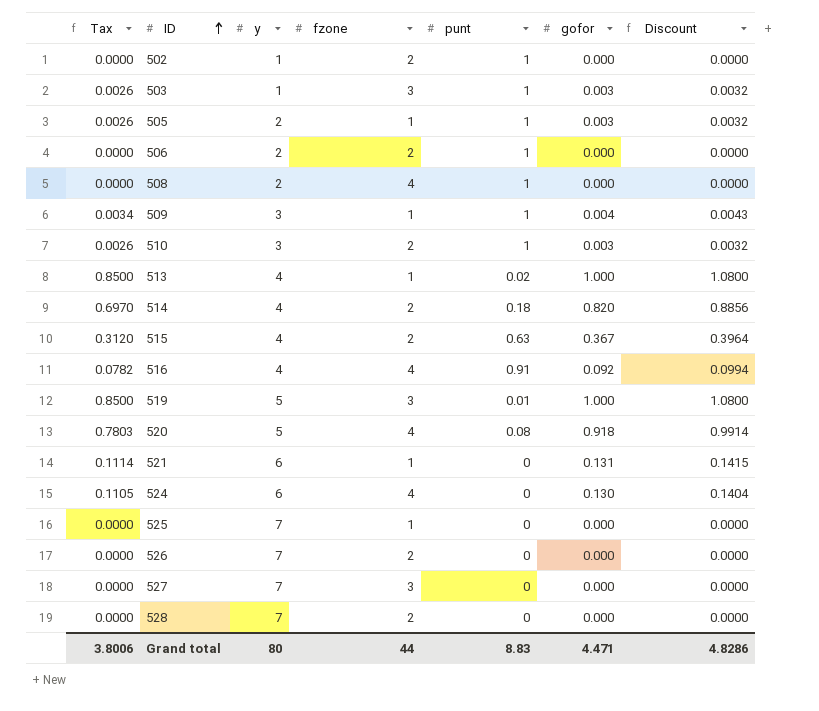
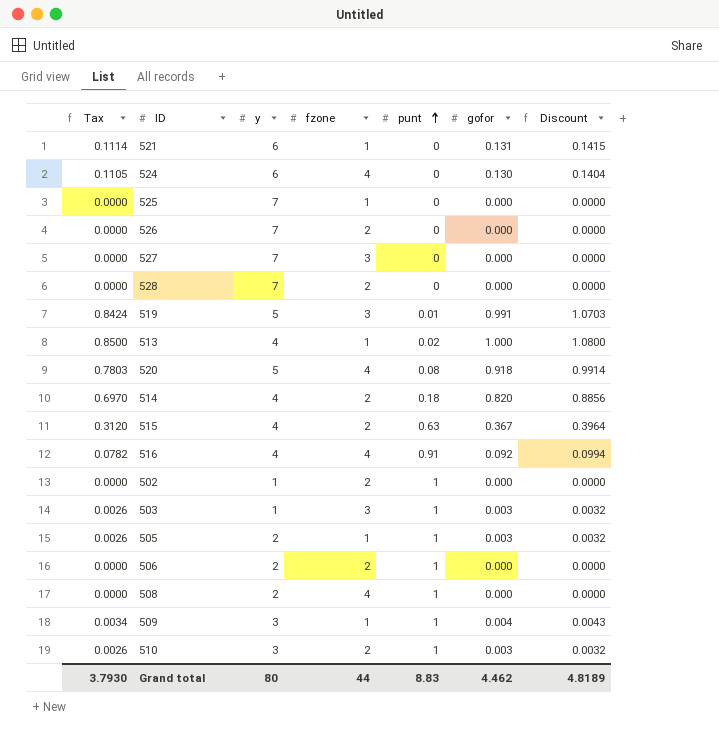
row order: ID ascending -> punt ascending
519 | Tax: 0.8500 -> 0.8424
519 | gofor: 1.000 -> 0.991
519 | Discount: 1.0800 -> 1.0703
Grand total | Tax: 3.8006 -> 3.7930
Grand total | gofor: 4.471 -> 4.462
Grand total | Discount: 4.8286 -> 4.8189

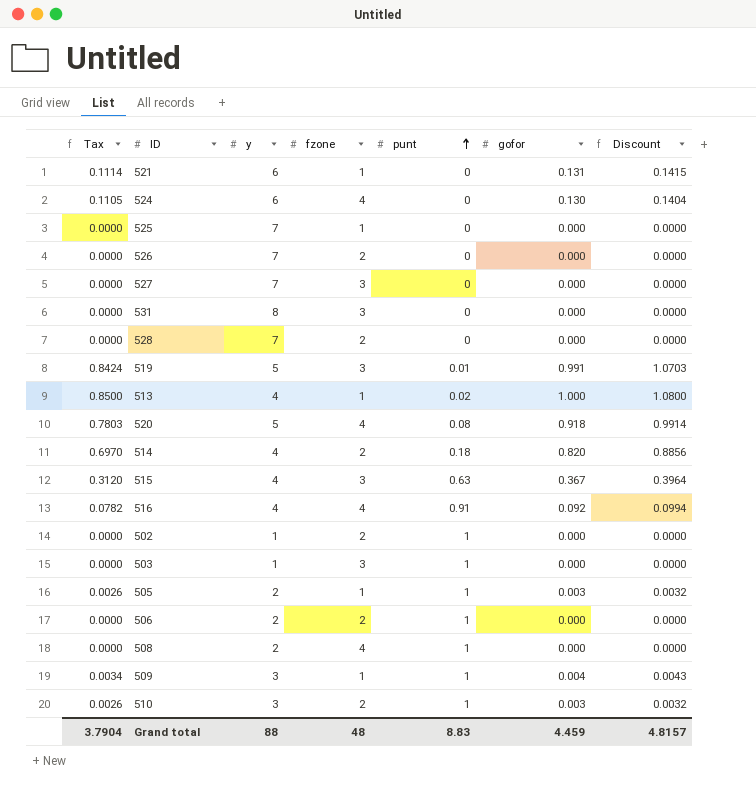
row 531: none -> 0.0000 | 8 | 3 | 0 | 0.000 | 0.0000
515 | fzone: 2 -> 3
503 | Tax: 0.0026 -> 0.0000
503 | gofor: 0.003 -> 0.000
503 | Discount: 0.0032 -> 0.0000
Grand total | Tax: 3.7930 -> 3.7904
Grand total | y: 80 -> 88
Grand total | fzone: 44 -> 48
Grand total | gofor: 4.462 -> 4.459
Grand total | Discount: 4.8189 -> 4.8157

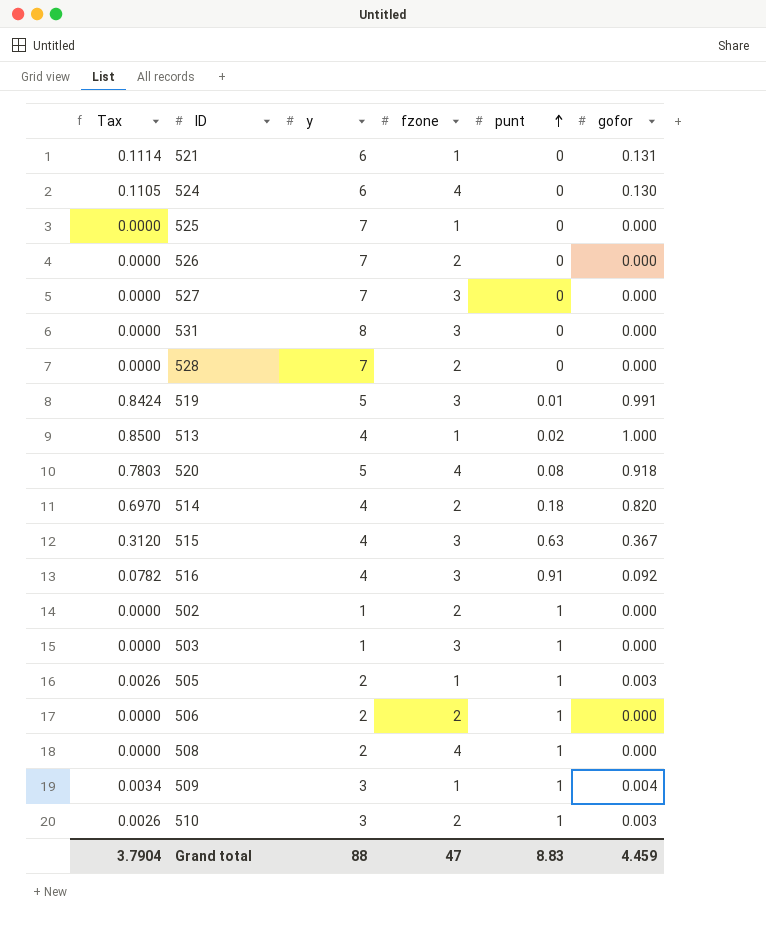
column Discount | formula: [gofor] * 1.08 -> none
516 | fzone: 4 -> 3
Grand total | fzone: 48 -> 47

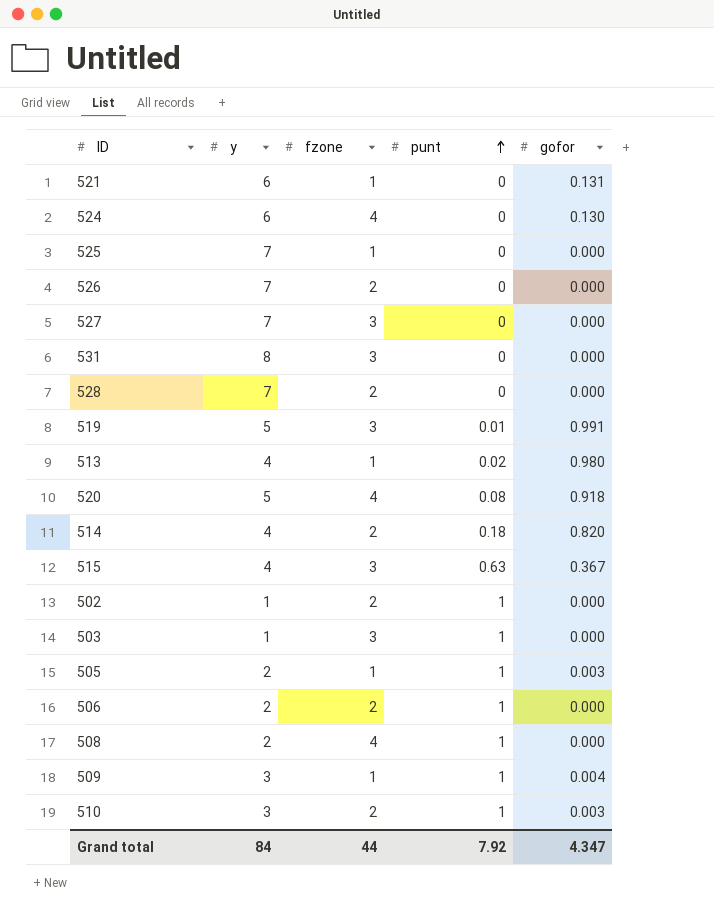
column Tax | formula: [gofor] * 0.85 -> none
row 516: 0.0782 | 4 | 3 | 0.91 | 0.092 -> none
513 | gofor: 1.000 -> 0.980
Grand total | y: 88 -> 84
Grand total | fzone: 47 -> 44
Grand total | punt: 8.83 -> 7.92
Grand total | gofor: 4.459 -> 4.347

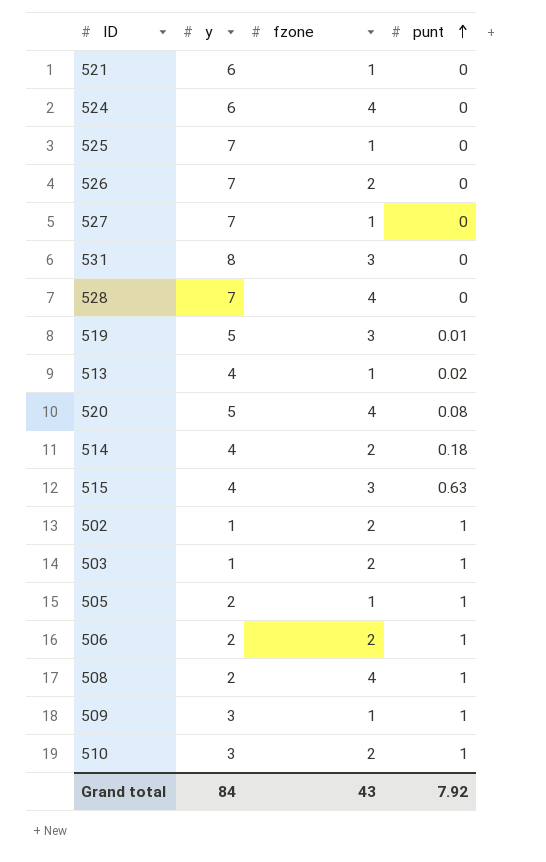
column gofor | position: 5 -> none
527 | fzone: 3 -> 1
528 | fzone: 2 -> 4
503 | fzone: 3 -> 2
Grand total | fzone: 44 -> 43

